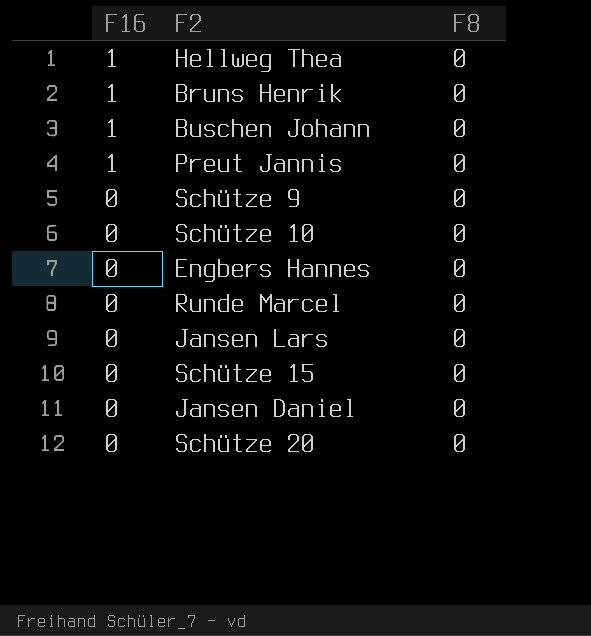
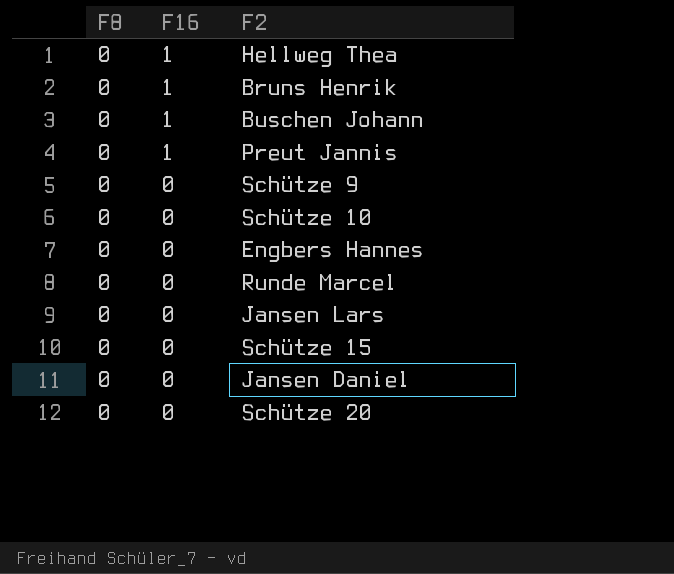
column F8 | position: 3 -> 1

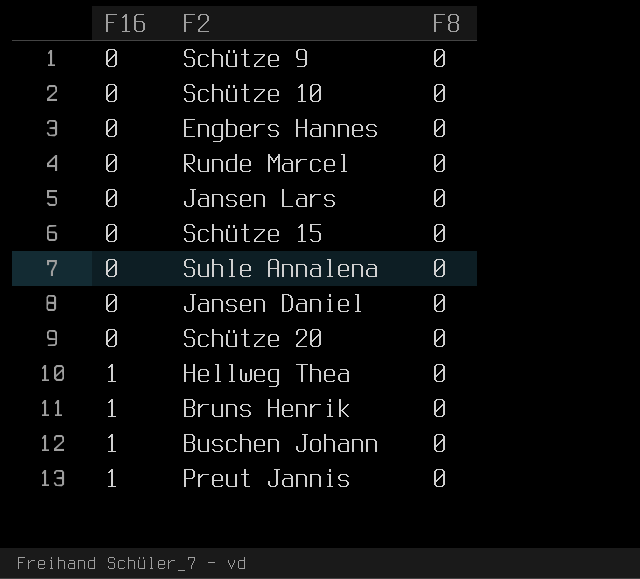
row order: F16 descending -> F16 ascending
column F8 | position: 1 -> 3
row Suhle Annalena: none -> 0 | 0

